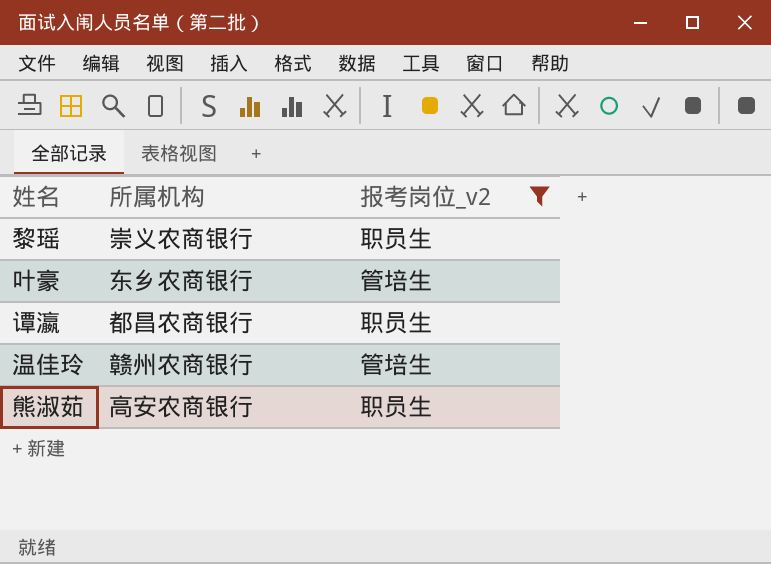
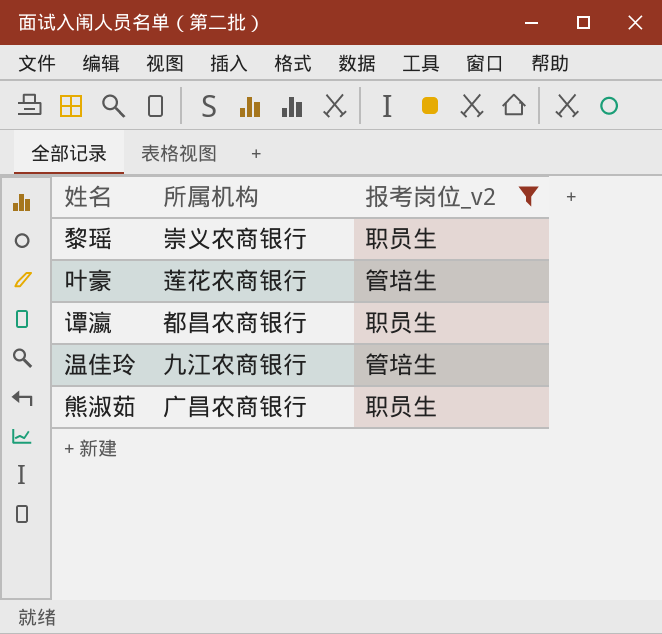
叶豪 | 所属机构: 东乡农商银行 -> 莲花农商银行
温佳玲 | 所属机构: 赣州农商银行 -> 九江农商银行
熊淑茹 | 所属机构: 高安农商银行 -> 广昌农商银行

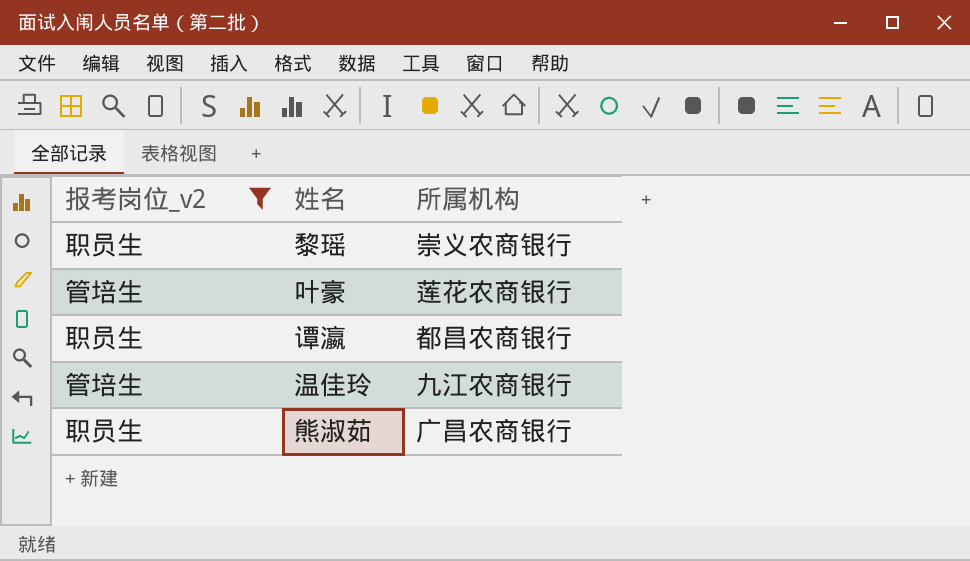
column 报考岗位_v2 | position: 3 -> 1

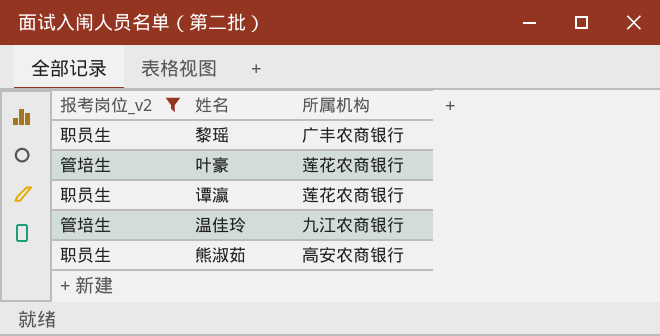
黎瑶 | 所属机构: 崇义农商银行 -> 广丰农商银行
谭瀛 | 所属机构: 都昌农商银行 -> 莲花农商银行
熊淑茹 | 所属机构: 广昌农商银行 -> 高安农商银行

